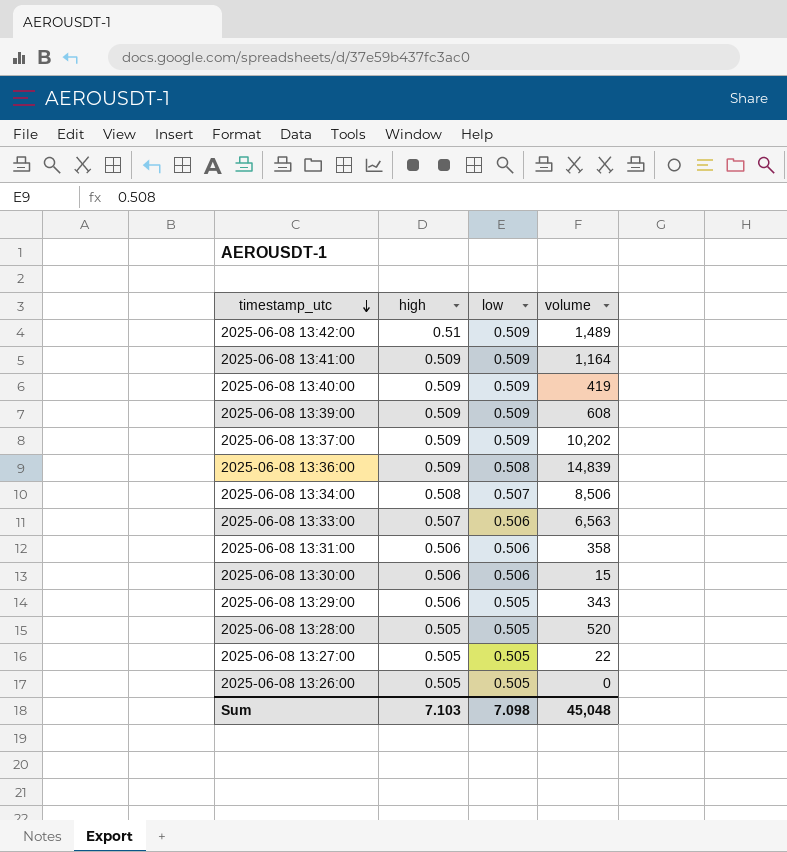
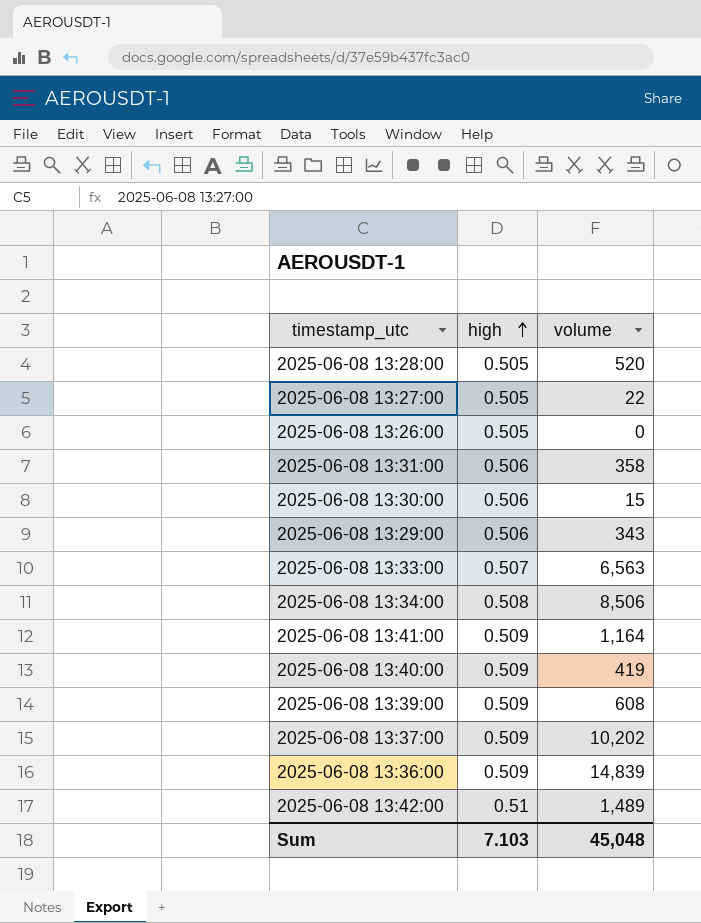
row order: timestamp_utc descending -> high ascending
column low | position: 3 -> none

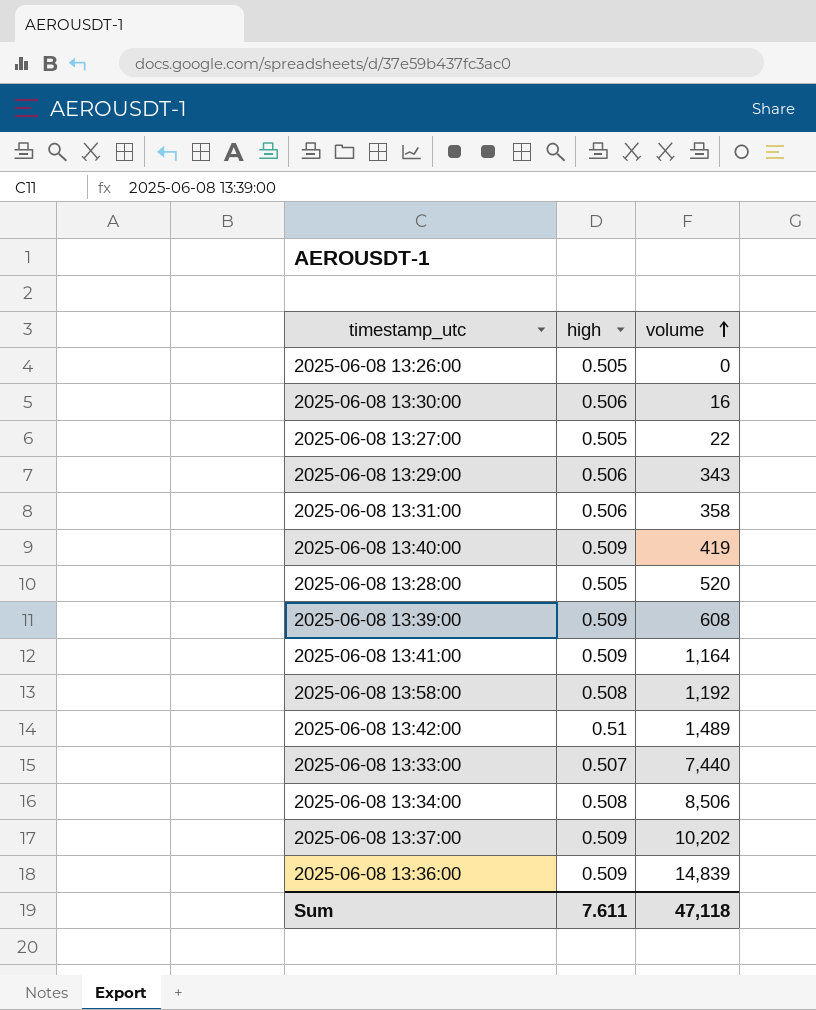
row order: high ascending -> volume ascending
2025-06-08 13:30:00 | volume: 15 -> 16
row 2025-06-08 13:58:00: none -> 0.508 | 1,192
2025-06-08 13:33:00 | volume: 6,563 -> 7,440
Sum | high: 7.103 -> 7.611
Sum | volume: 45,048 -> 47,118

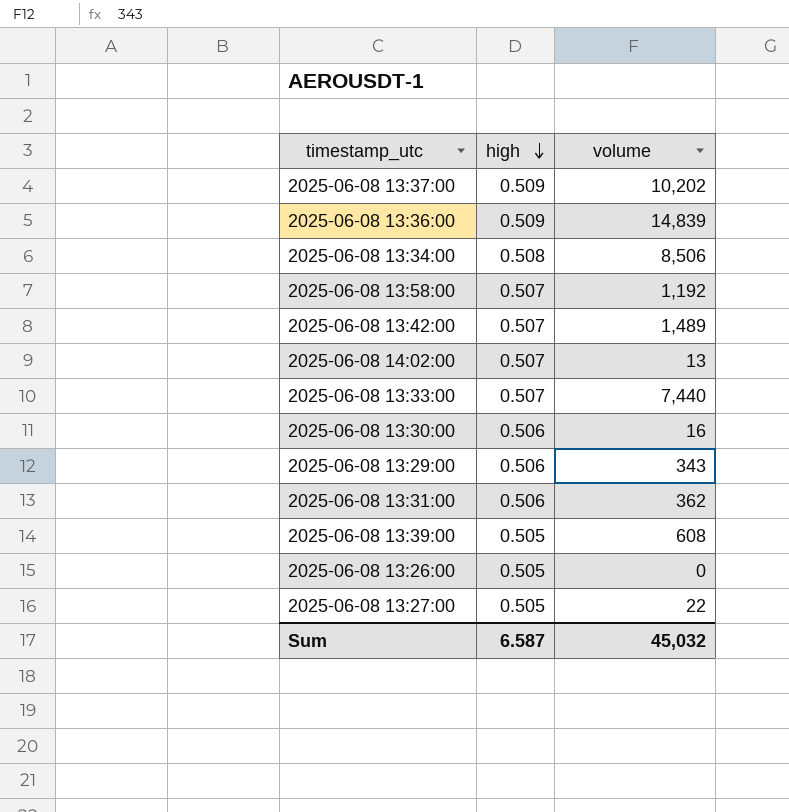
row order: volume ascending -> high descending
row 2025-06-08 13:40:00: 0.509 | 419 -> none
row 2025-06-08 13:28:00: 0.505 | 520 -> none
row 2025-06-08 13:41:00: 0.509 | 1,164 -> none
2025-06-08 13:58:00 | high: 0.508 -> 0.507
2025-06-08 13:42:00 | high: 0.51 -> 0.507
row 2025-06-08 14:02:00: none -> 0.507 | 13
2025-06-08 13:31:00 | volume: 358 -> 362
2025-06-08 13:39:00 | high: 0.509 -> 0.505
Sum | high: 7.611 -> 6.587
Sum | volume: 47,118 -> 45,032

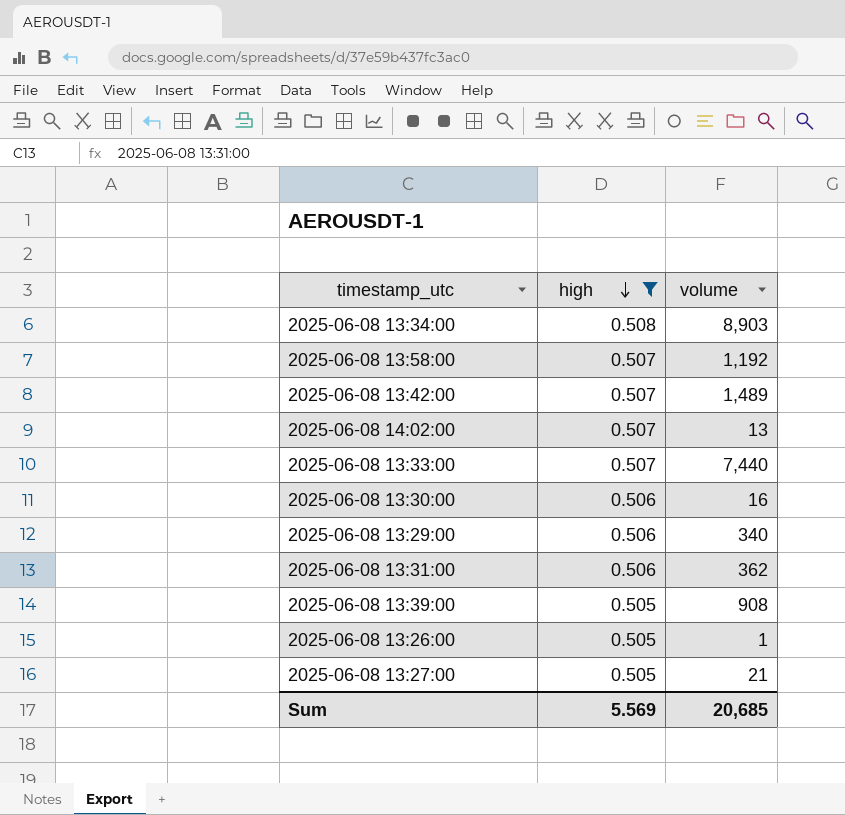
filter: none -> high != 0.509
2025-06-08 13:34:00 | volume: 8,506 -> 8,903
2025-06-08 13:29:00 | volume: 343 -> 340
2025-06-08 13:39:00 | volume: 608 -> 908
2025-06-08 13:26:00 | volume: 0 -> 1
2025-06-08 13:27:00 | volume: 22 -> 21
Sum | high: 6.587 -> 5.569
Sum | volume: 45,032 -> 20,685

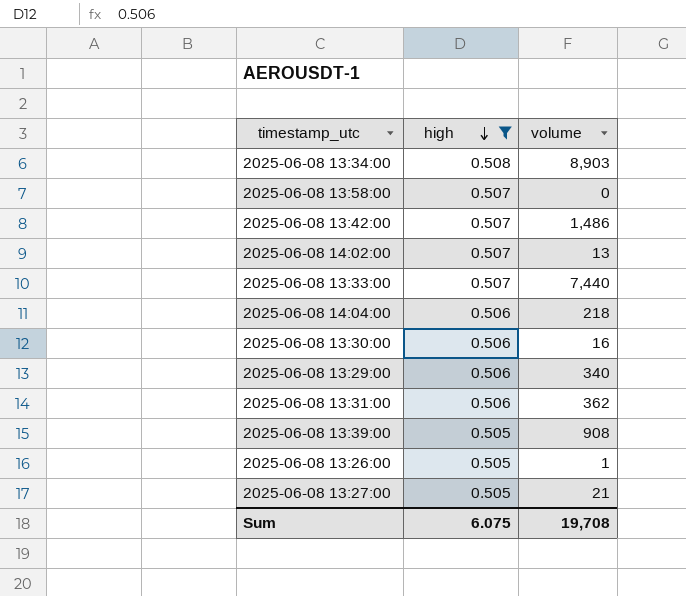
2025-06-08 13:58:00 | volume: 1,192 -> 0
2025-06-08 13:42:00 | volume: 1,489 -> 1,486
row 2025-06-08 14:04:00: none -> 0.506 | 218
Sum | high: 5.569 -> 6.075
Sum | volume: 20,685 -> 19,708

